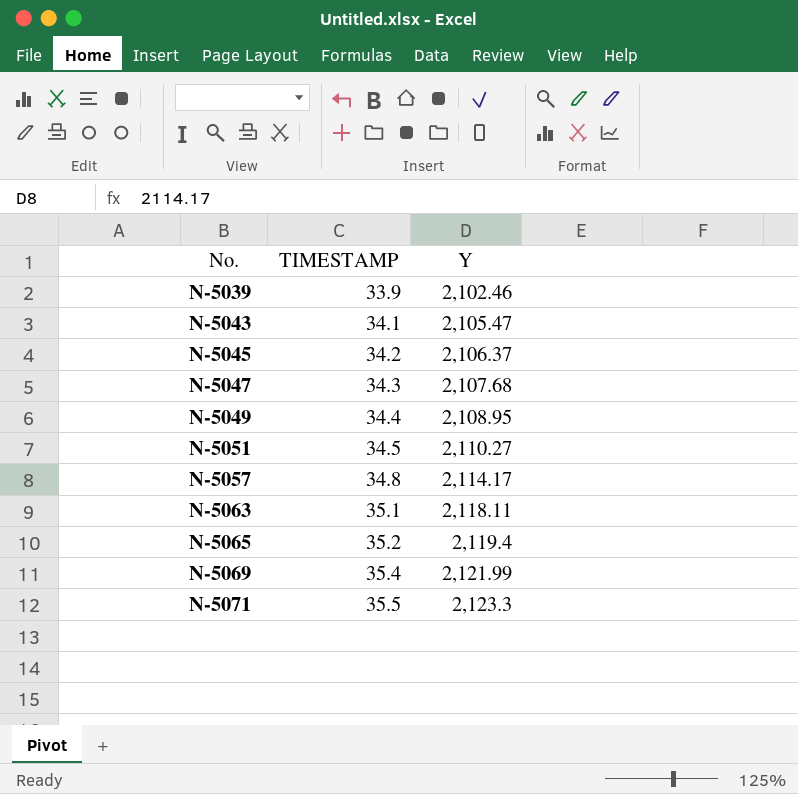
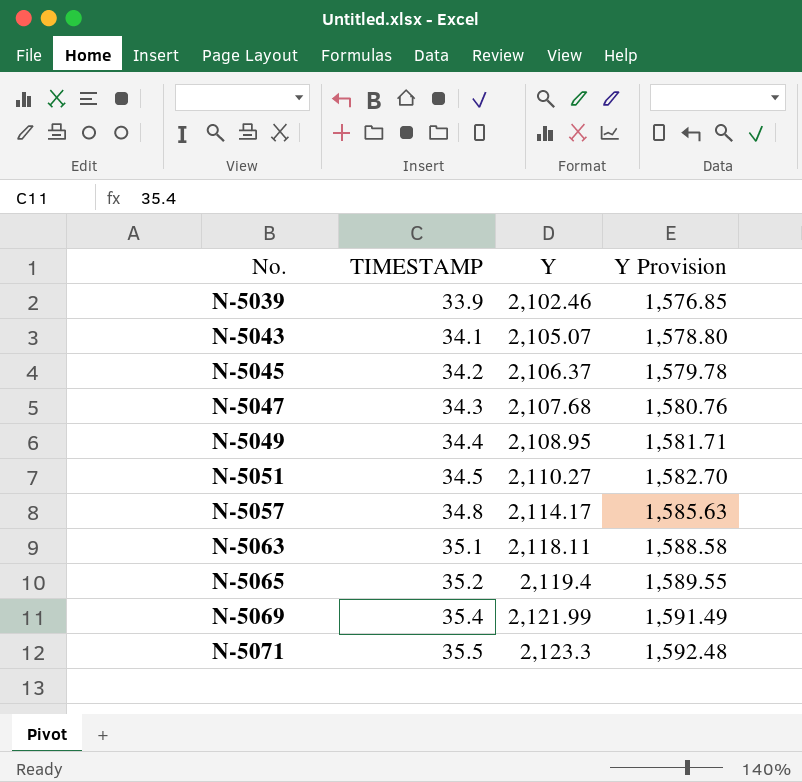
column Y Provision | formula: none -> [Y] * 0.75
N-5043 | Y: 2,105.47 -> 2,105.07

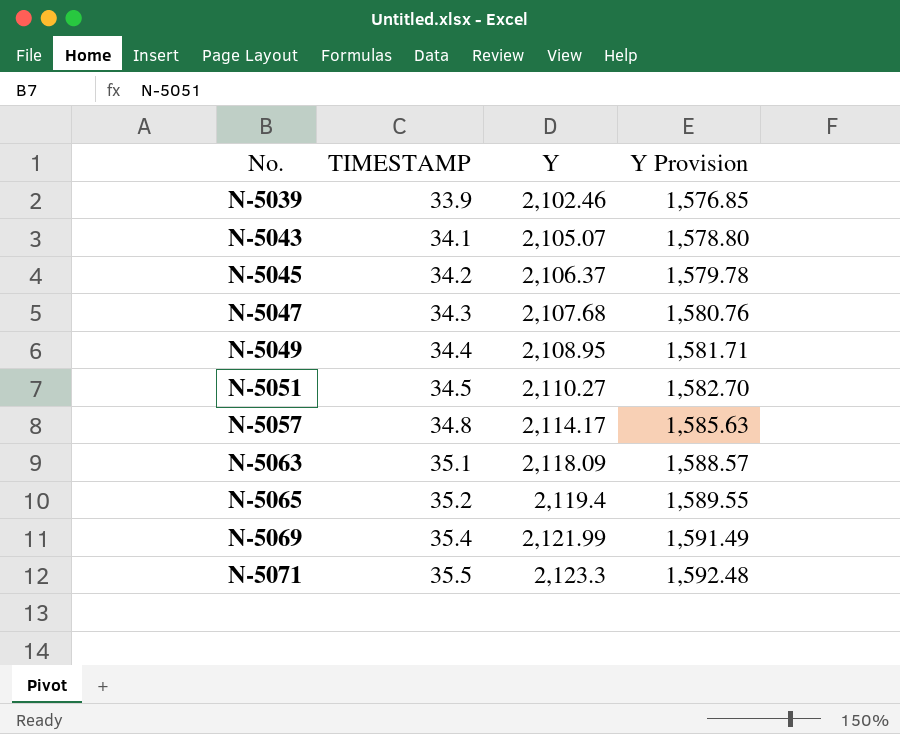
N-5063 | Y: 2,118.11 -> 2,118.09
N-5063 | Y Provision: 1,588.58 -> 1,588.57

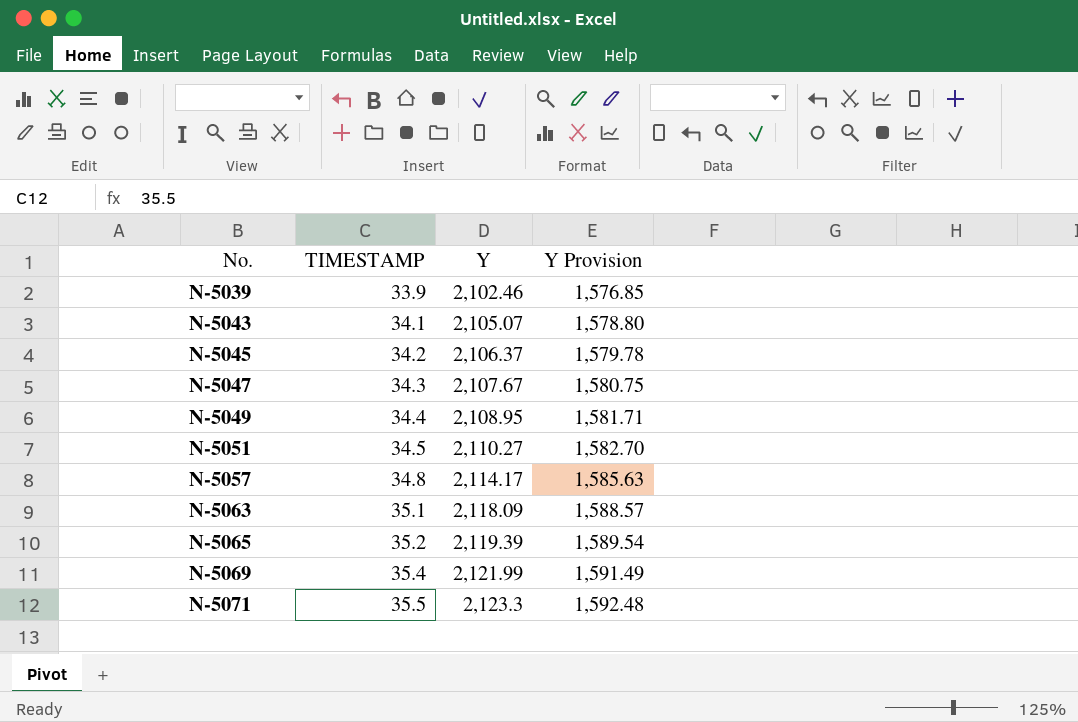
N-5047 | Y: 2,107.68 -> 2,107.67
N-5047 | Y Provision: 1,580.76 -> 1,580.75
N-5065 | Y: 2,119.4 -> 2,119.39
N-5065 | Y Provision: 1,589.55 -> 1,589.54

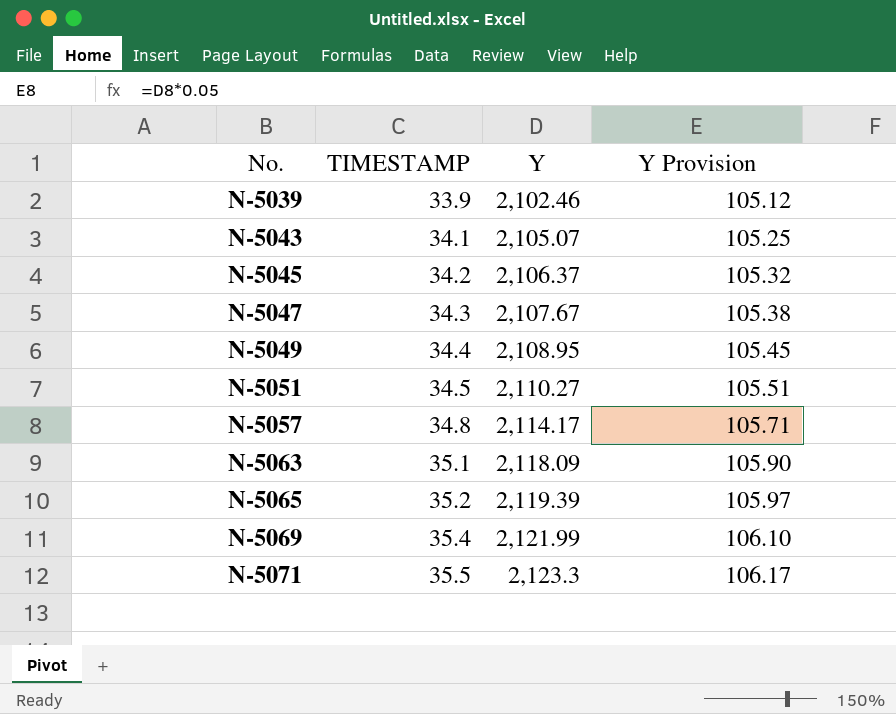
column Y Provision | formula: [Y] * 0.75 -> [Y] * 0.05

